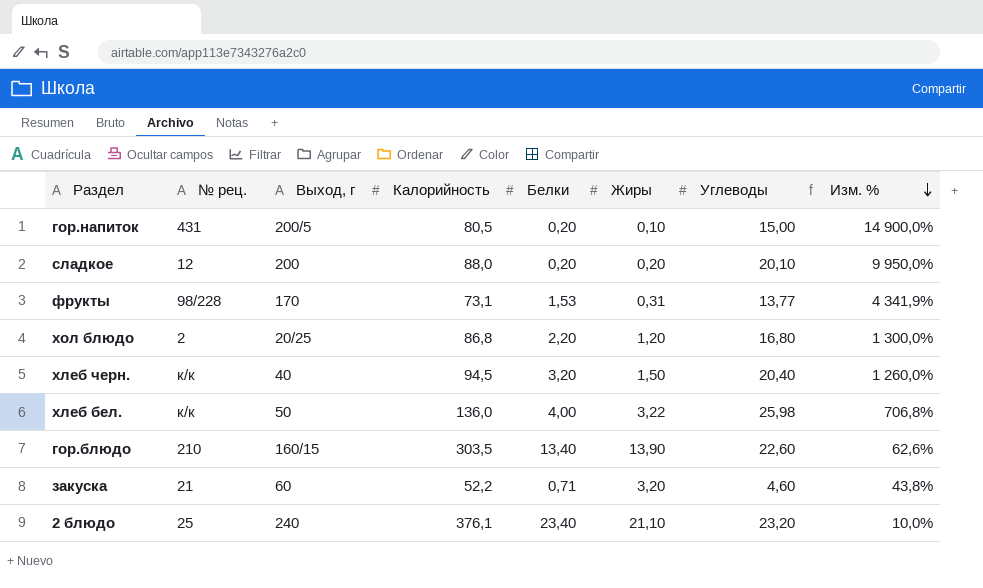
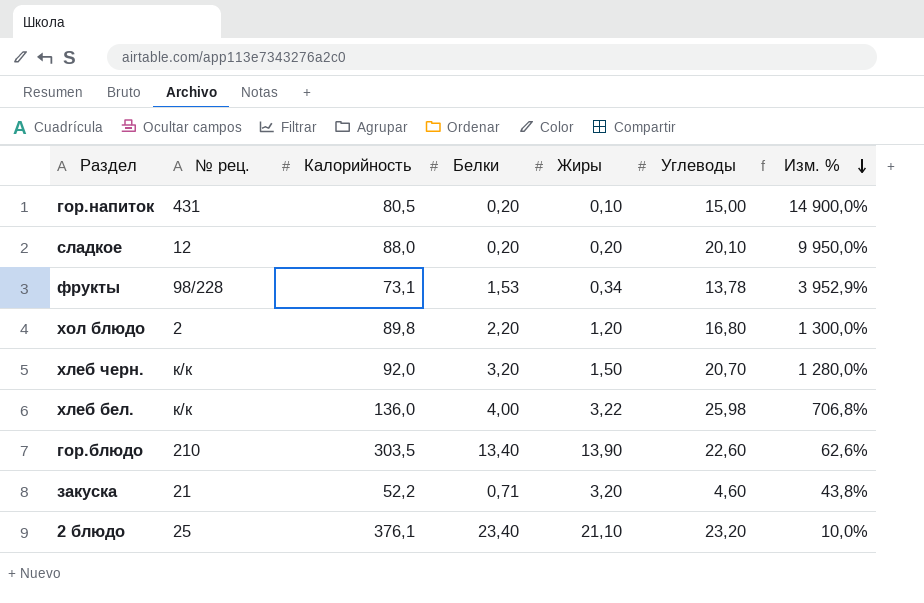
column Выход, г | position: 3 -> none
фрукты | Жиры: 0,31 -> 0,34
фрукты | Углеводы: 13,77 -> 13,78
фрукты | Изм. %: 4 341,9% -> 3 952,9%
хол блюдо | Калорийность: 86,8 -> 89,8
хлеб черн. | Калорийность: 94,5 -> 92,0
хлеб черн. | Углеводы: 20,40 -> 20,70
хлеб черн. | Изм. %: 1 260,0% -> 1 280,0%

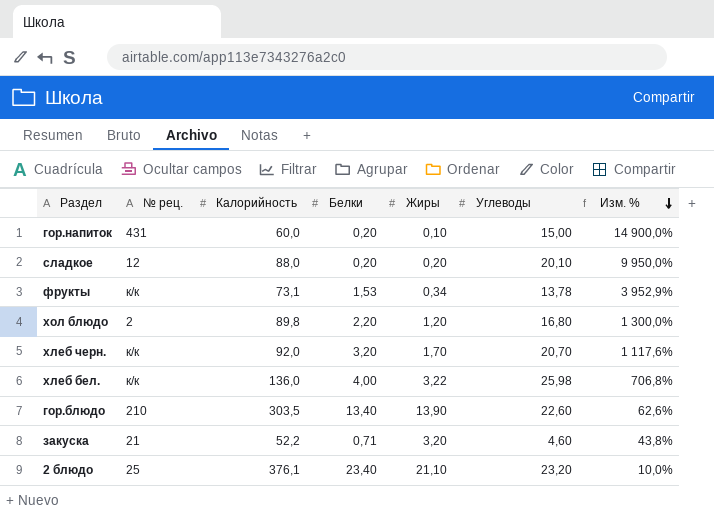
гор.напиток | Калорийность: 80,5 -> 60,0
фрукты | № рец.: 98/228 -> к/к
хлеб черн. | Жиры: 1,50 -> 1,70
хлеб черн. | Изм. %: 1 280,0% -> 1 117,6%

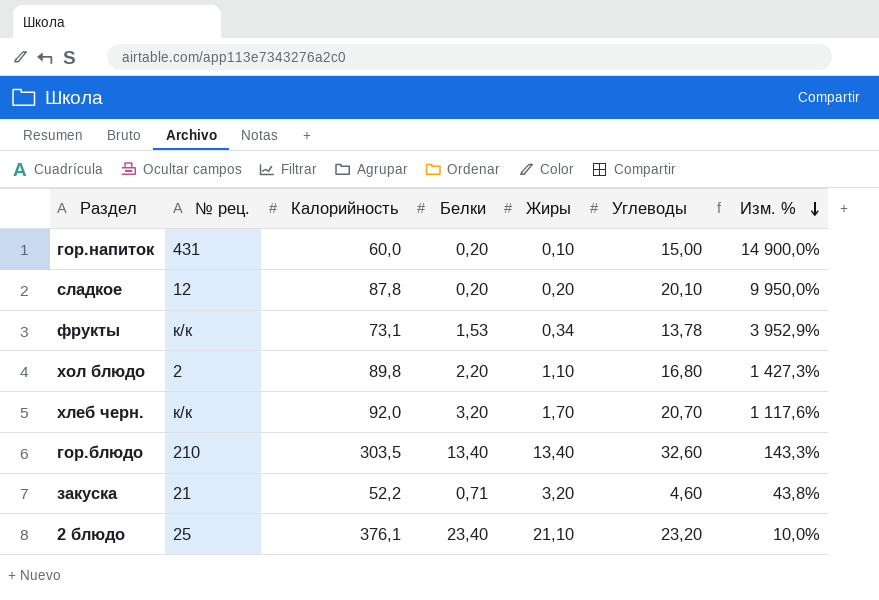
row хлеб бел.: к/к | 136,0 | 4,00 | 3,22 | 25,98 | 706,8% -> none
сладкое | Калорийность: 88,0 -> 87,8
хол блюдо | Жиры: 1,20 -> 1,10
хол блюдо | Изм. %: 1 300,0% -> 1 427,3%
гор.блюдо | Жиры: 13,90 -> 13,40
гор.блюдо | Углеводы: 22,60 -> 32,60
гор.блюдо | Изм. %: 62,6% -> 143,3%

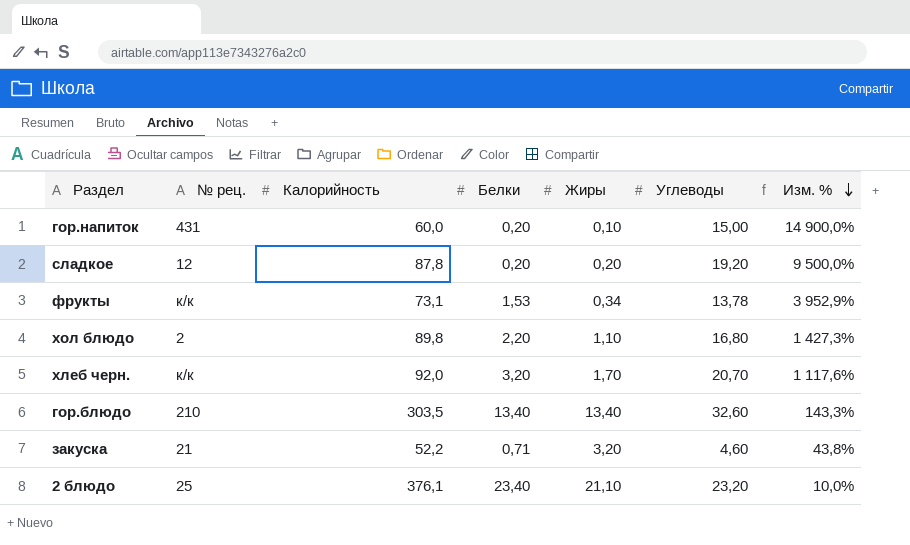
сладкое | Углеводы: 20,10 -> 19,20
сладкое | Изм. %: 9 950,0% -> 9 500,0%

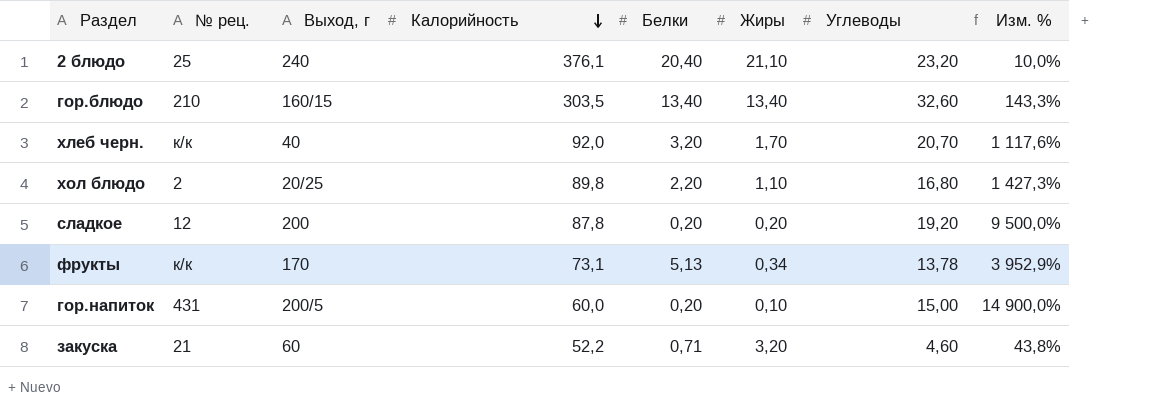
row order: Изм. % descending -> Калорийность descending
column Выход, г | position: none -> 3
2 блюдо | Белки: 23,40 -> 20,40
фрукты | Белки: 1,53 -> 5,13

